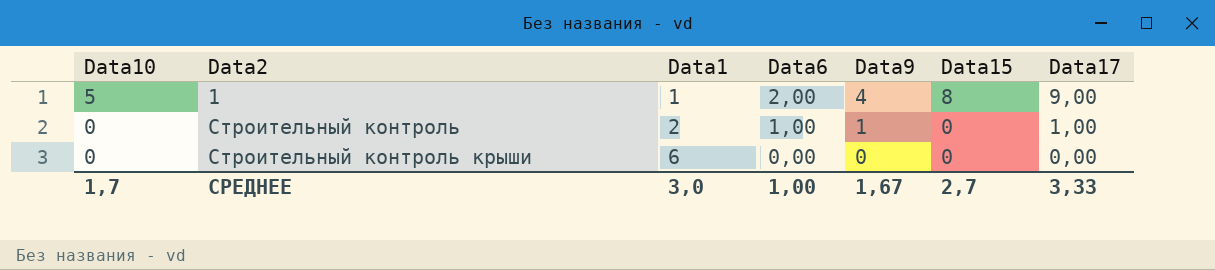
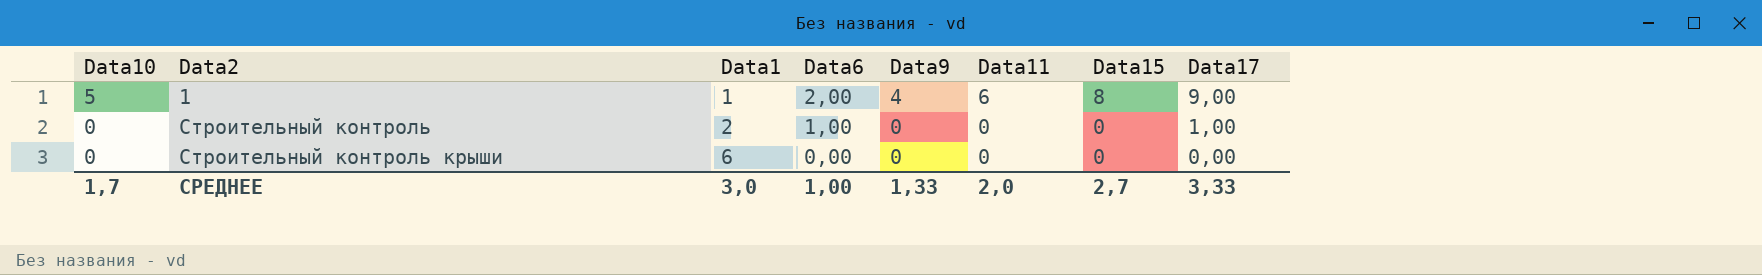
column Data11 | position: none -> 6
Строительный контроль | Data9: 1 -> 0
СРЕДНЕЕ | Data9: 1,67 -> 1,33

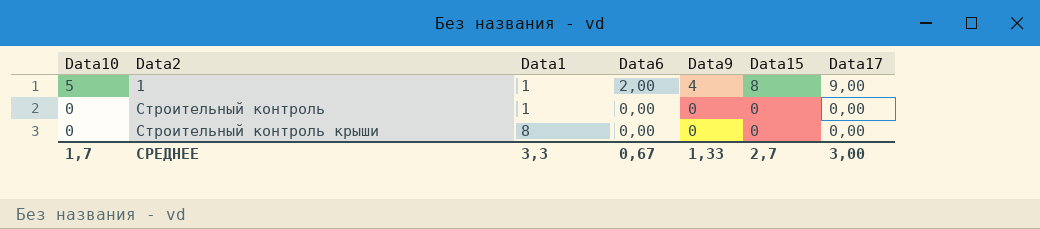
column Data11 | position: 6 -> none
Строительный контроль | Data1: 2 -> 1
Строительный контроль | Data6: 1,00 -> 0,00
Строительный контроль | Data17: 1,00 -> 0,00
Строительный контроль крыши | Data1: 6 -> 8
СРЕДНЕЕ | Data1: 3,0 -> 3,3
СРЕДНЕЕ | Data6: 1,00 -> 0,67
СРЕДНЕЕ | Data17: 3,33 -> 3,00

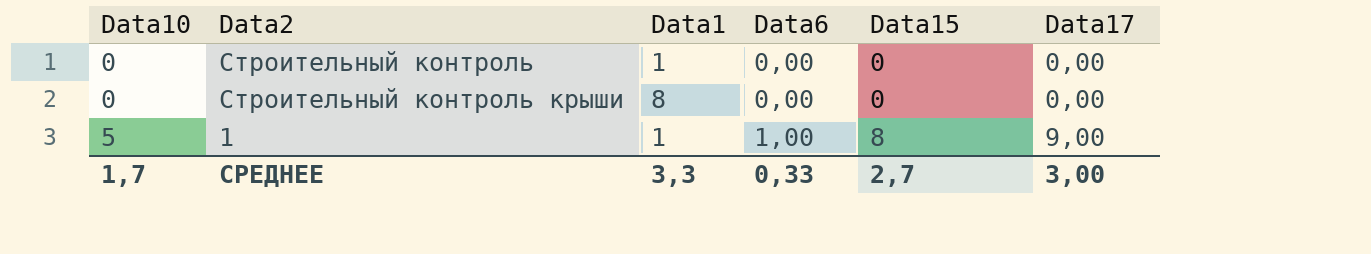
row order: Data10 descending -> Data10 ascending
column Data9 | position: 5 -> none
1 | Data6: 2,00 -> 1,00
СРЕДНЕЕ | Data6: 0,67 -> 0,33

